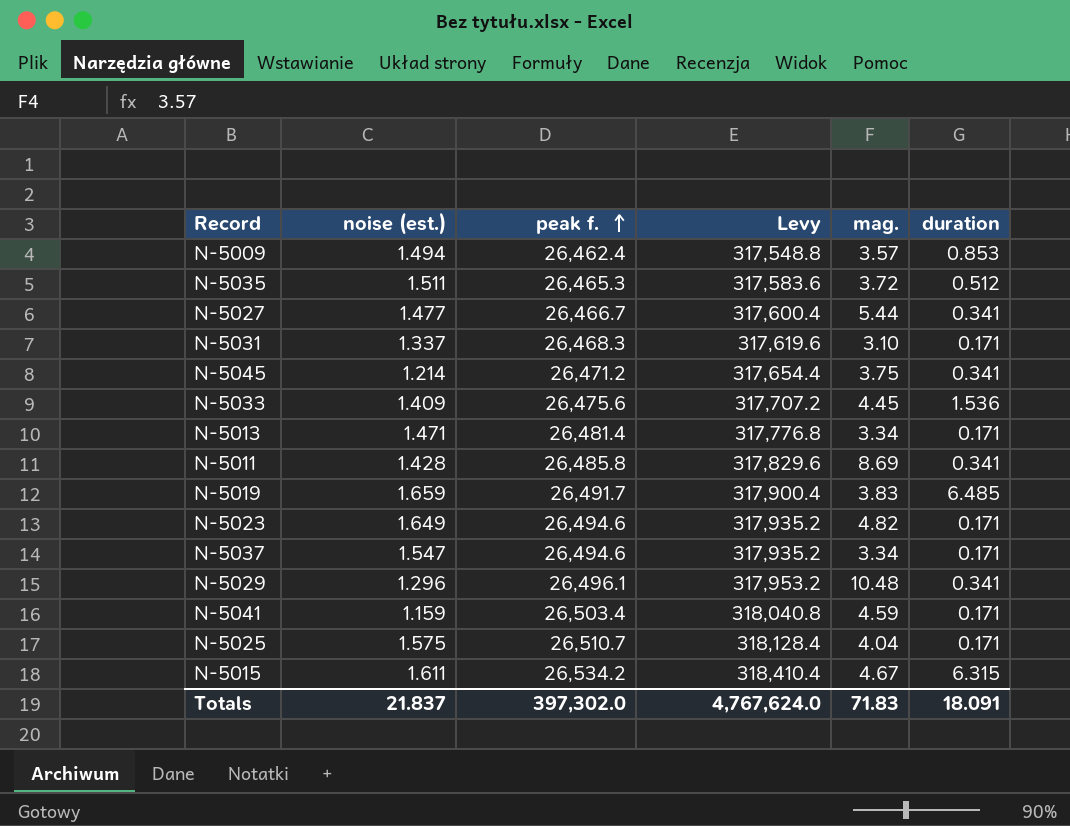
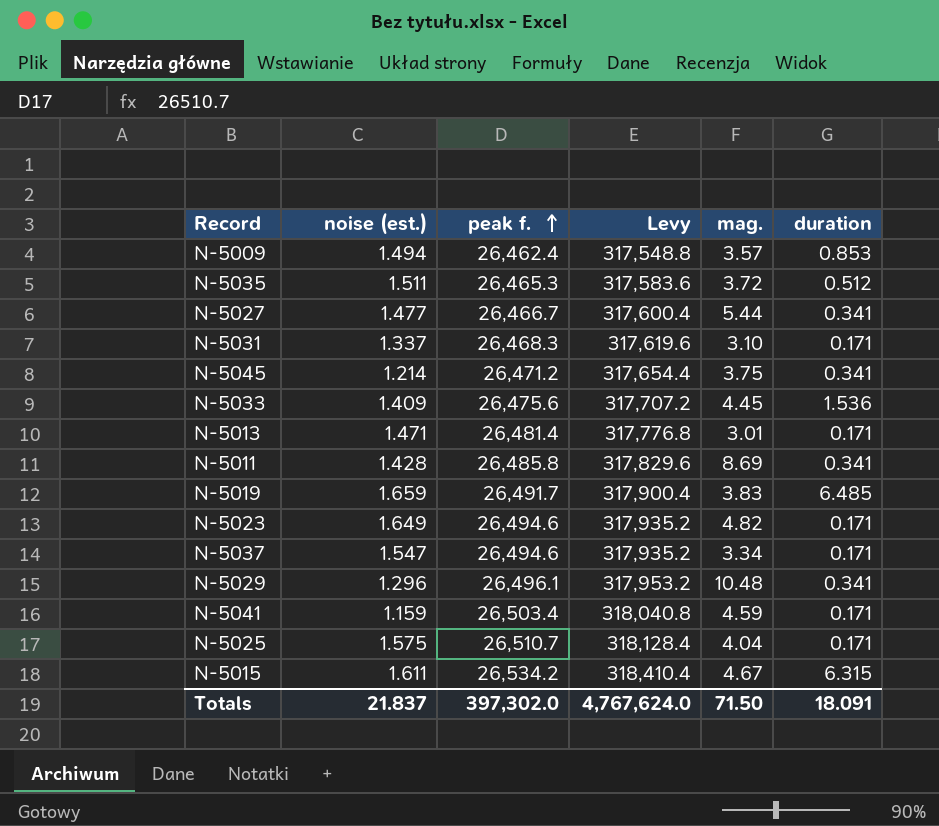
N-5013 | mag.: 3.34 -> 3.01
Totals | mag.: 71.83 -> 71.50

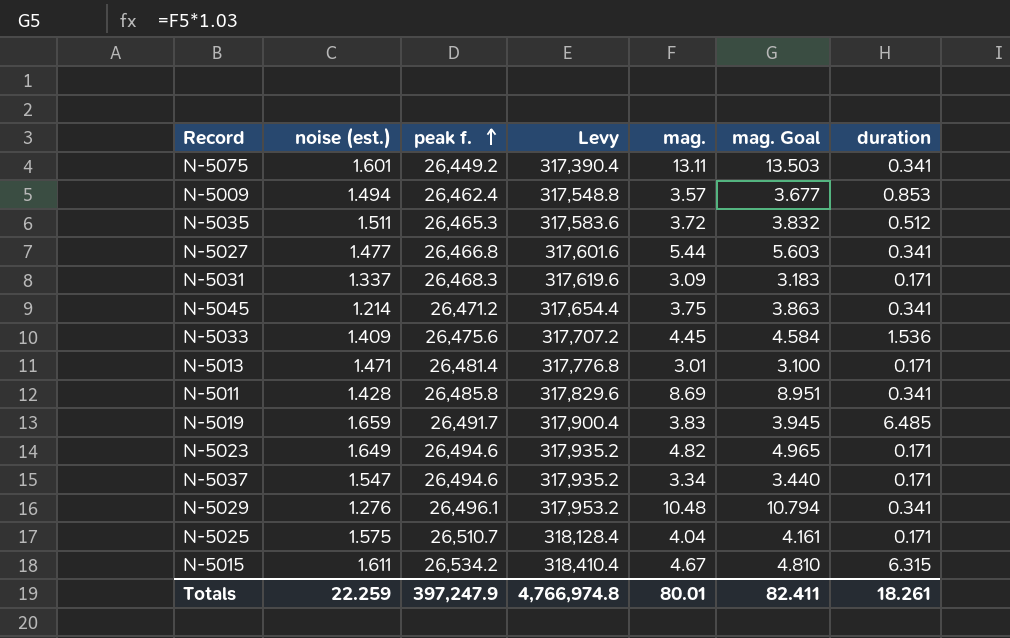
column mag. Goal | formula: none -> [mag.] * 1.03
row N-5041: 1.159 | 26,503.4 | 318,040.8 | 4.59 | 0.171 -> none
row N-5075: none -> 1.601 | 26,449.2 | 317,390.4 | 13.11 | 13.503 | 0.341
N-5027 | peak f.: 26,466.7 -> 26,466.8
N-5027 | Levy: 317,600.4 -> 317,601.6
N-5031 | mag.: 3.10 -> 3.09
N-5029 | noise (est.): 1.296 -> 1.276
Totals | noise (est.): 21.837 -> 22.259
Totals | peak f.: 397,302.0 -> 397,247.9
Totals | Levy: 4,767,624.0 -> 4,766,974.8
Totals | mag.: 71.50 -> 80.01
Totals | duration: 18.091 -> 18.261

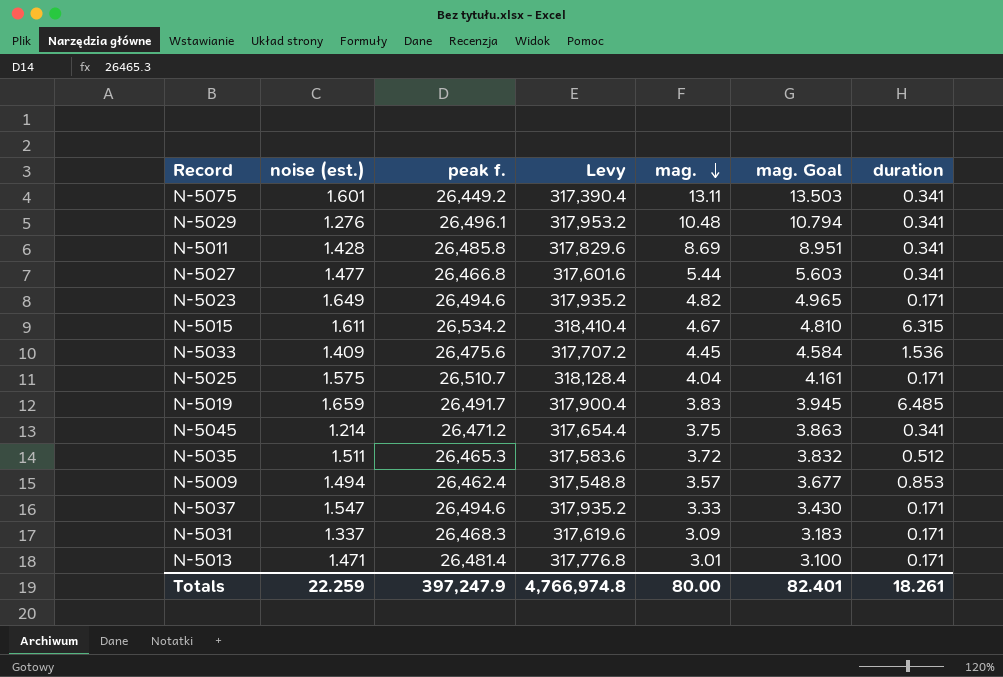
row order: peak f. ascending -> mag. descending
N-5037 | mag.: 3.34 -> 3.33
N-5037 | mag. Goal: 3.440 -> 3.430
Totals | mag.: 80.01 -> 80.00
Totals | mag. Goal: 82.411 -> 82.401

